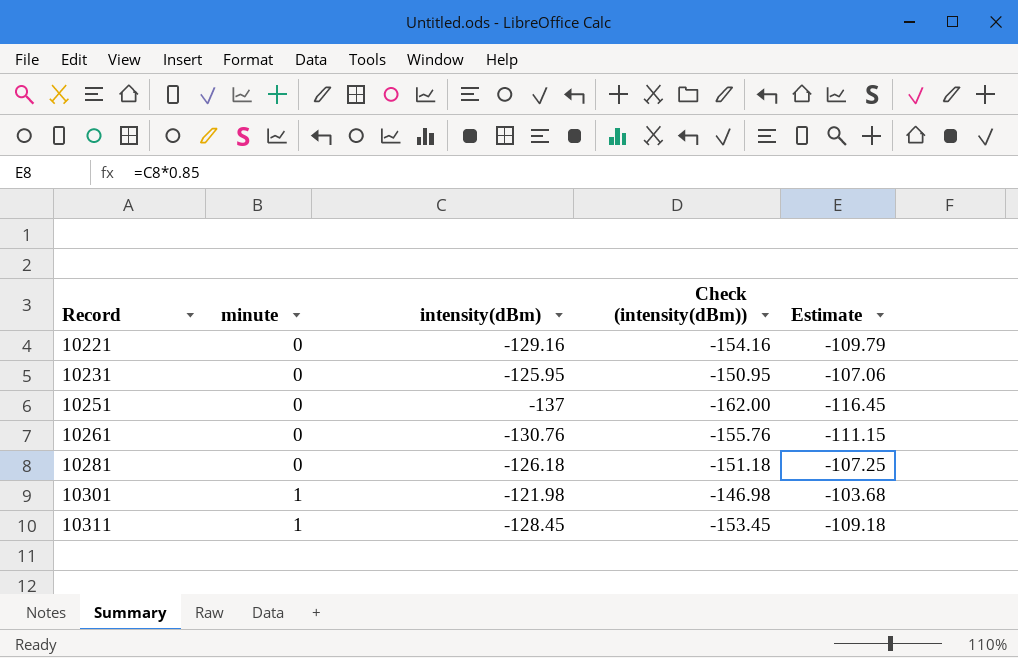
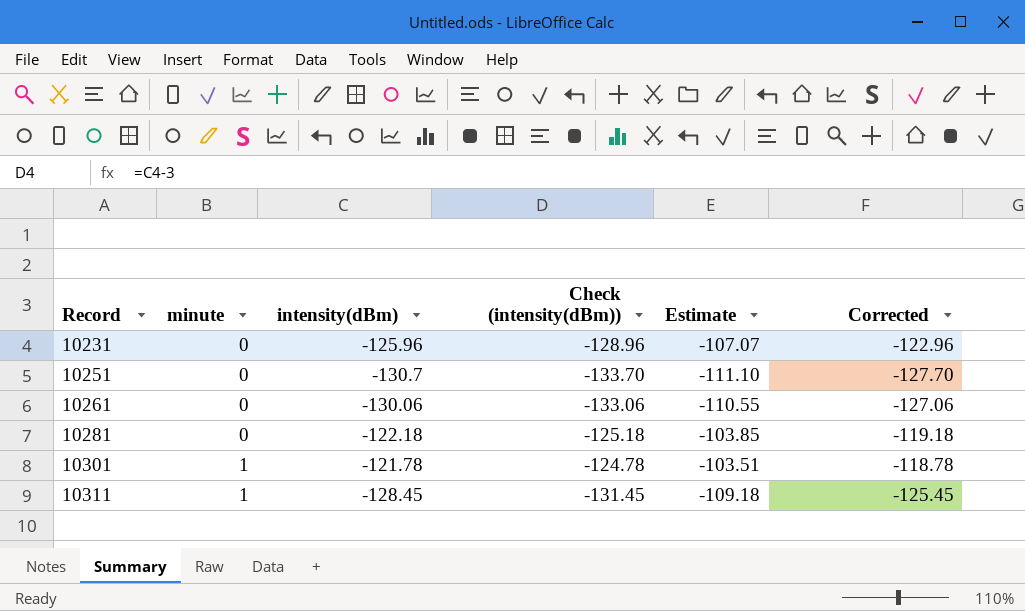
column Check (intensity(dBm)) | formula: [intensity(dBm)] - 25 -> [intensity(dBm)] - 3
column Corrected | formula: none -> [intensity(dBm)] + 3
row 10221: 0 | -129.16 | -154.16 | -109.79 -> none
10231 | intensity(dBm): -125.95 -> -125.96
10231 | Estimate: -107.06 -> -107.07
10251 | intensity(dBm): -137 -> -130.7
10251 | Estimate: -116.45 -> -111.10
10261 | intensity(dBm): -130.76 -> -130.06
10261 | Estimate: -111.15 -> -110.55
10281 | intensity(dBm): -126.18 -> -122.18
10281 | Estimate: -107.25 -> -103.85
10301 | intensity(dBm): -121.98 -> -121.78
10301 | Estimate: -103.68 -> -103.51

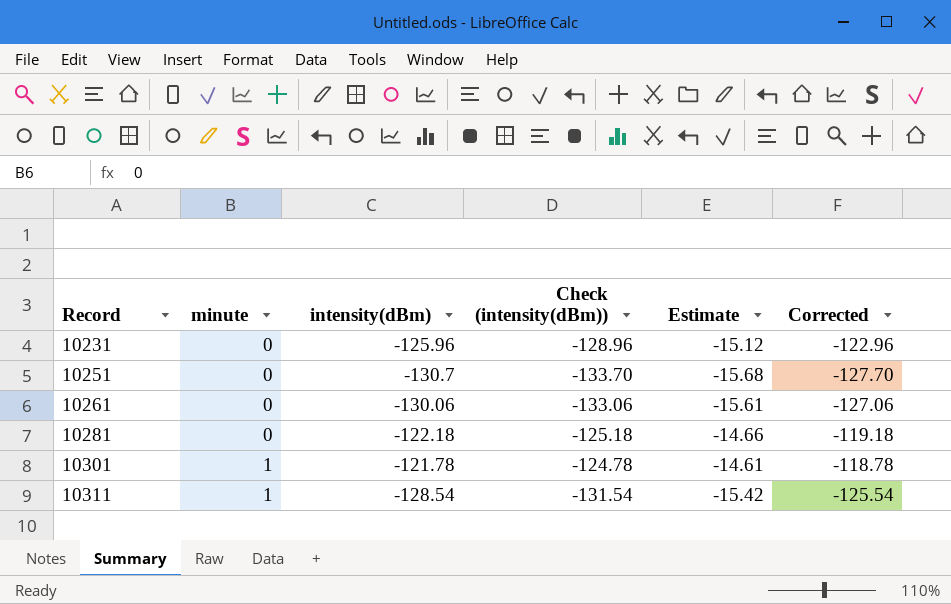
column Estimate | formula: [intensity(dBm)] * 0.85 -> [intensity(dBm)] * 0.12
10311 | intensity(dBm): -128.45 -> -128.54
10311 | Check (intensity(dBm)): -131.45 -> -131.54
10311 | Corrected: -125.45 -> -125.54

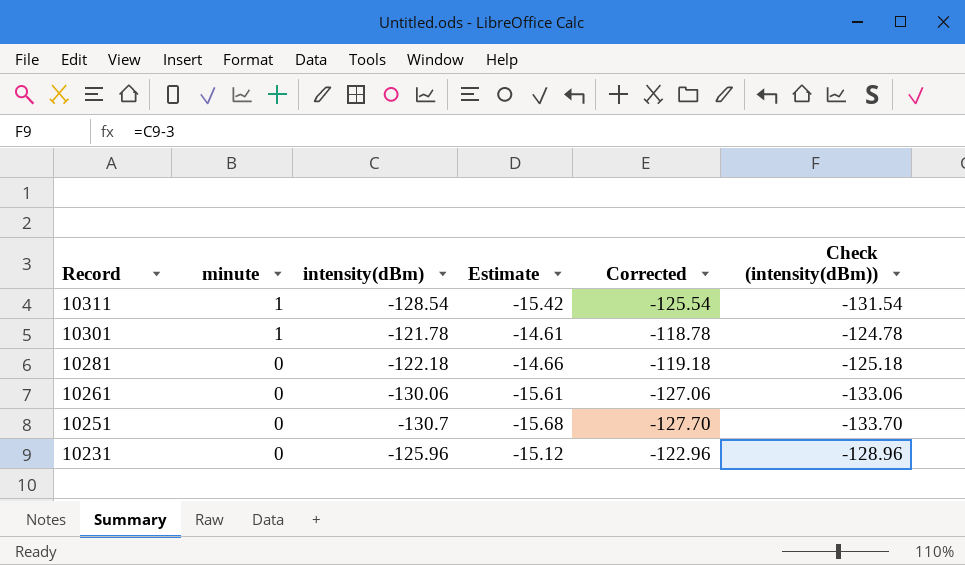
row order: Record ascending -> Record descending
column Check (intensity(dBm)) | position: 4 -> 6

